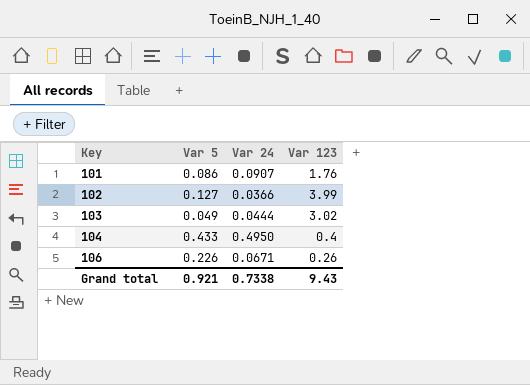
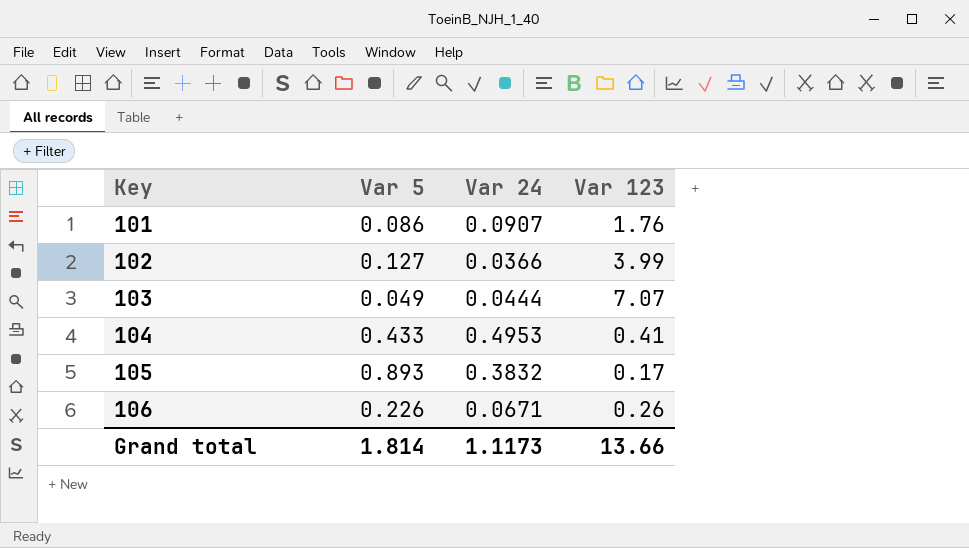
103 | Var 123: 3.02 -> 7.07
104 | Var 24: 0.4950 -> 0.4953
104 | Var 123: 0.4 -> 0.41
row 105: none -> 0.893 | 0.3832 | 0.17
Grand total | Var 5: 0.921 -> 1.814
Grand total | Var 24: 0.7338 -> 1.1173
Grand total | Var 123: 9.43 -> 13.66

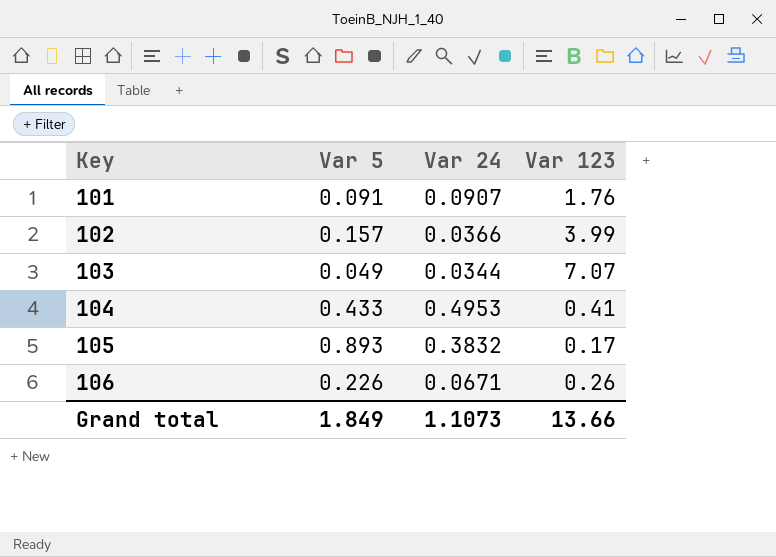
101 | Var 5: 0.086 -> 0.091
102 | Var 5: 0.127 -> 0.157
103 | Var 24: 0.0444 -> 0.0344
Grand total | Var 5: 1.814 -> 1.849
Grand total | Var 24: 1.1173 -> 1.1073

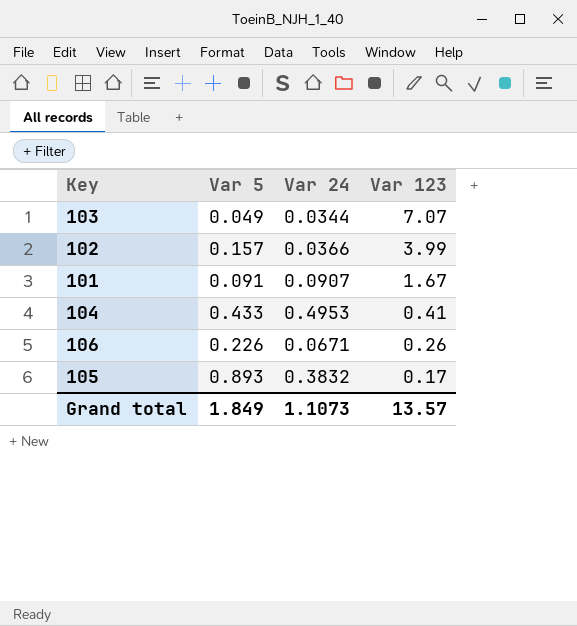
row order: Key ascending -> Var 123 descending
101 | Var 123: 1.76 -> 1.67
Grand total | Var 123: 13.66 -> 13.57

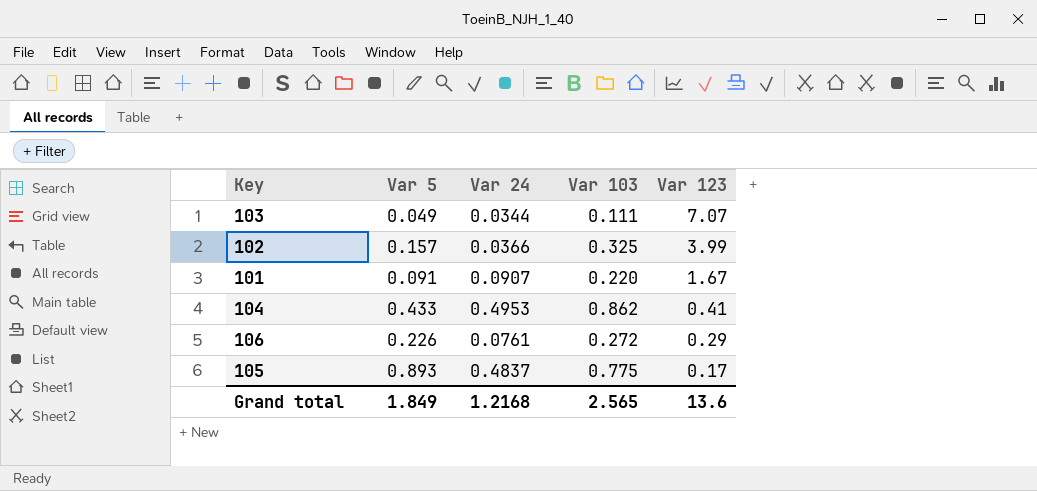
column Var 103 | position: none -> 4
106 | Var 24: 0.0671 -> 0.0761
106 | Var 123: 0.26 -> 0.29
105 | Var 24: 0.3832 -> 0.4837
Grand total | Var 24: 1.1073 -> 1.2168
Grand total | Var 123: 13.57 -> 13.6

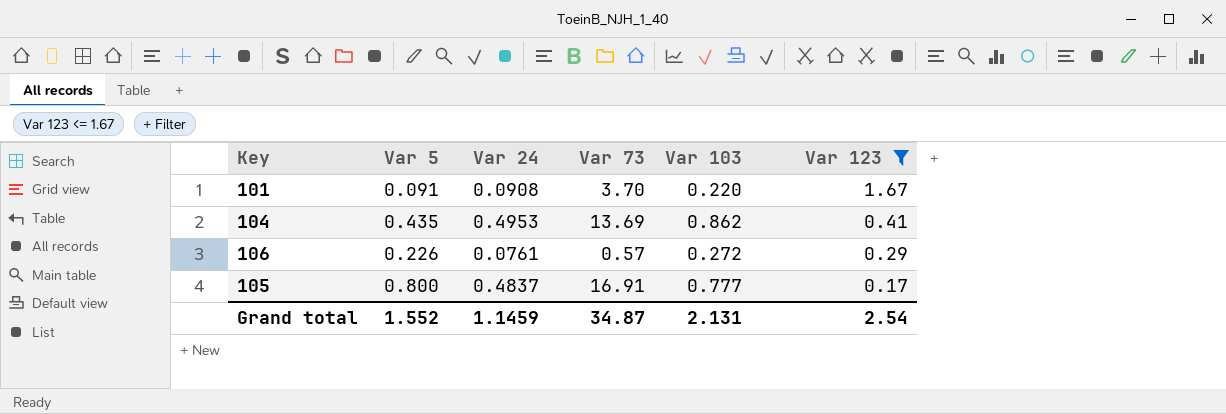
filter: none -> Var 123 <= 1.67
column Var 73 | position: none -> 4
101 | Var 24: 0.0907 -> 0.0908
104 | Var 5: 0.433 -> 0.435
105 | Var 5: 0.893 -> 0.800
105 | Var 103: 0.775 -> 0.777
Grand total | Var 5: 1.849 -> 1.552
Grand total | Var 24: 1.2168 -> 1.1459
Grand total | Var 103: 2.565 -> 2.131
Grand total | Var 123: 13.6 -> 2.54

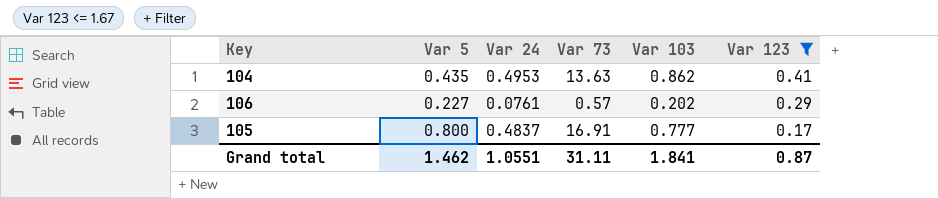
row 101: 0.091 | 0.0908 | 3.70 | 0.220 | 1.67 -> none
104 | Var 73: 13.69 -> 13.63
106 | Var 5: 0.226 -> 0.227
106 | Var 103: 0.272 -> 0.202
Grand total | Var 5: 1.552 -> 1.462
Grand total | Var 24: 1.1459 -> 1.0551
Grand total | Var 73: 34.87 -> 31.11
Grand total | Var 103: 2.131 -> 1.841
Grand total | Var 123: 2.54 -> 0.87

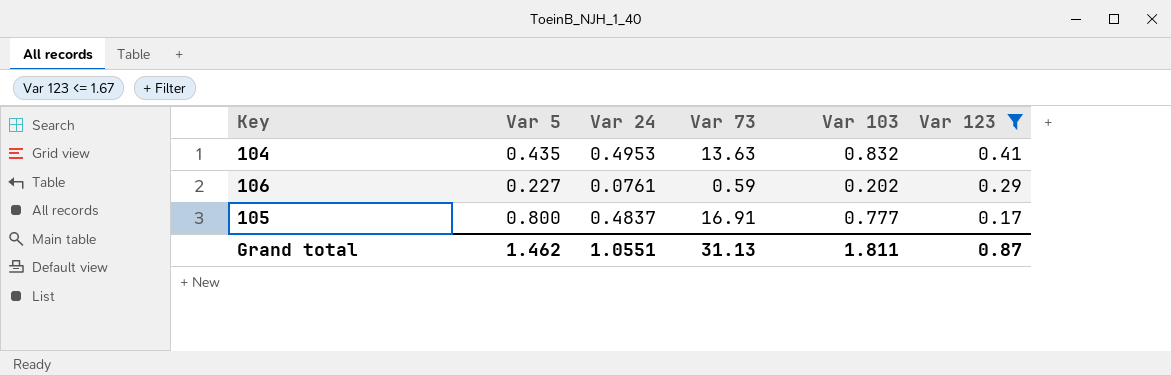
104 | Var 103: 0.862 -> 0.832
106 | Var 73: 0.57 -> 0.59
Grand total | Var 73: 31.11 -> 31.13
Grand total | Var 103: 1.841 -> 1.811

